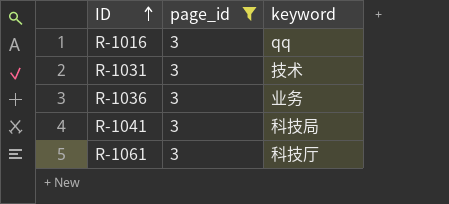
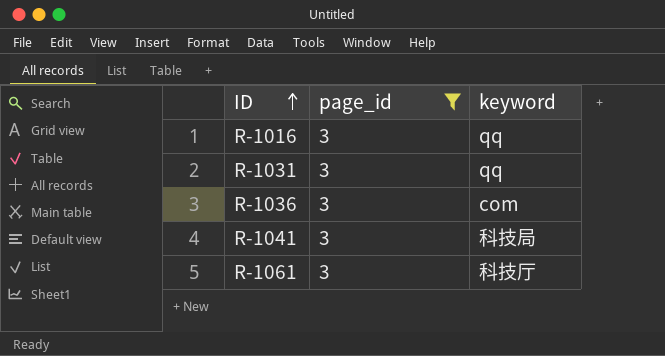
R-1031 | keyword: 技术 -> qq
R-1036 | keyword: 业务 -> com

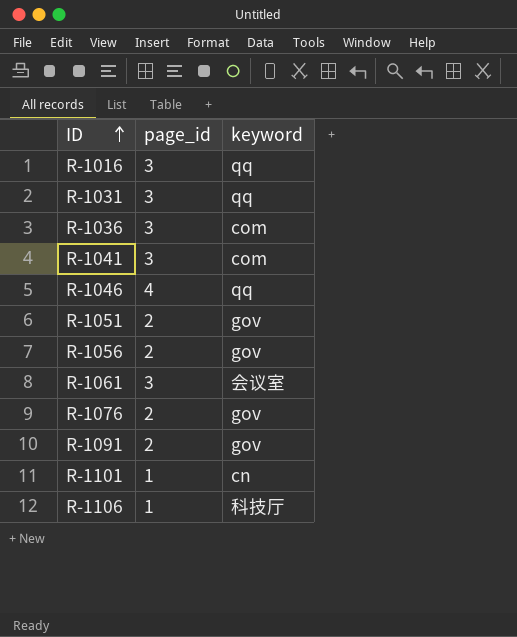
filter: page_id = 3 -> none
R-1041 | keyword: 科技局 -> com
R-1061 | keyword: 科技厅 -> 会议室

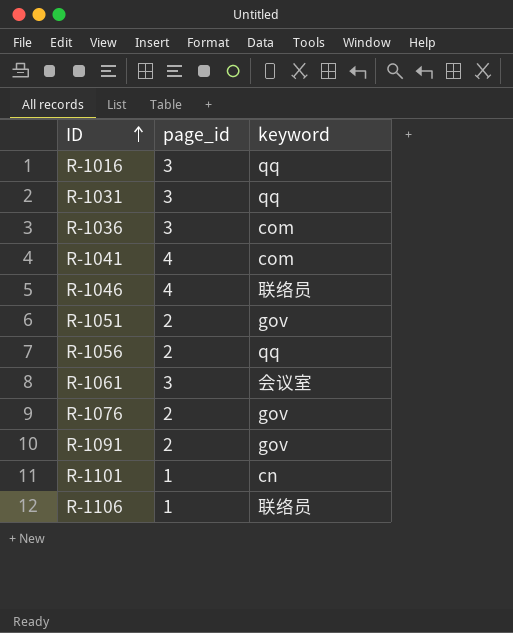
R-1041 | page_id: 3 -> 4
R-1046 | keyword: qq -> 联络员
R-1056 | keyword: gov -> qq
R-1106 | keyword: 科技厅 -> 联络员

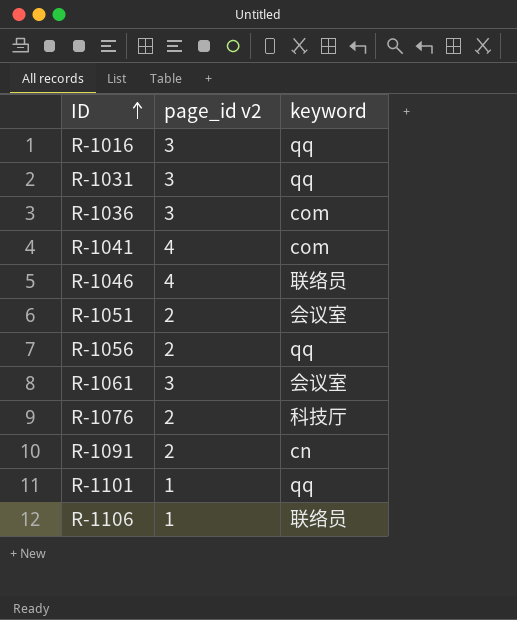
column name: page_id -> page_id v2
R-1051 | keyword: gov -> 会议室
R-1076 | keyword: gov -> 科技厅
R-1091 | keyword: gov -> cn
R-1101 | keyword: cn -> qq

